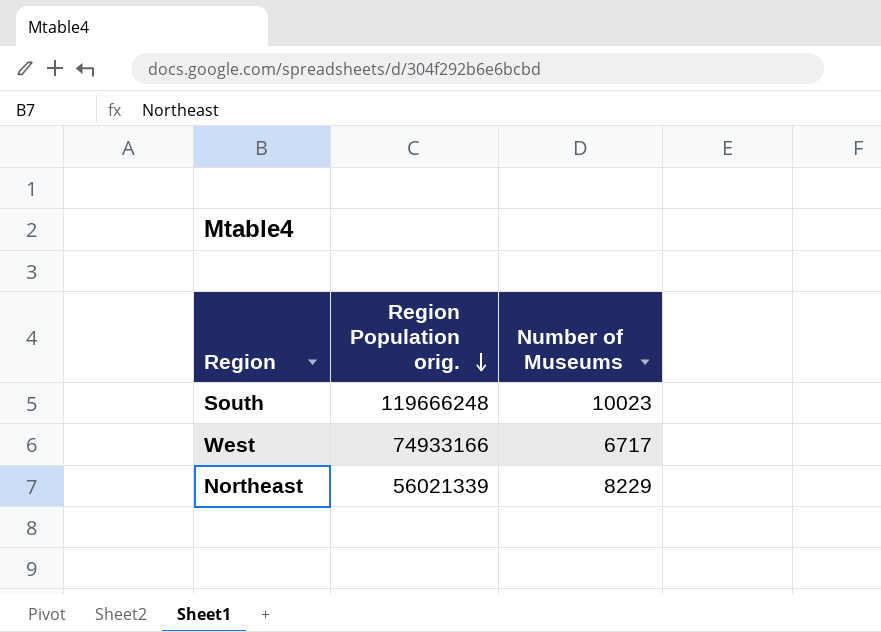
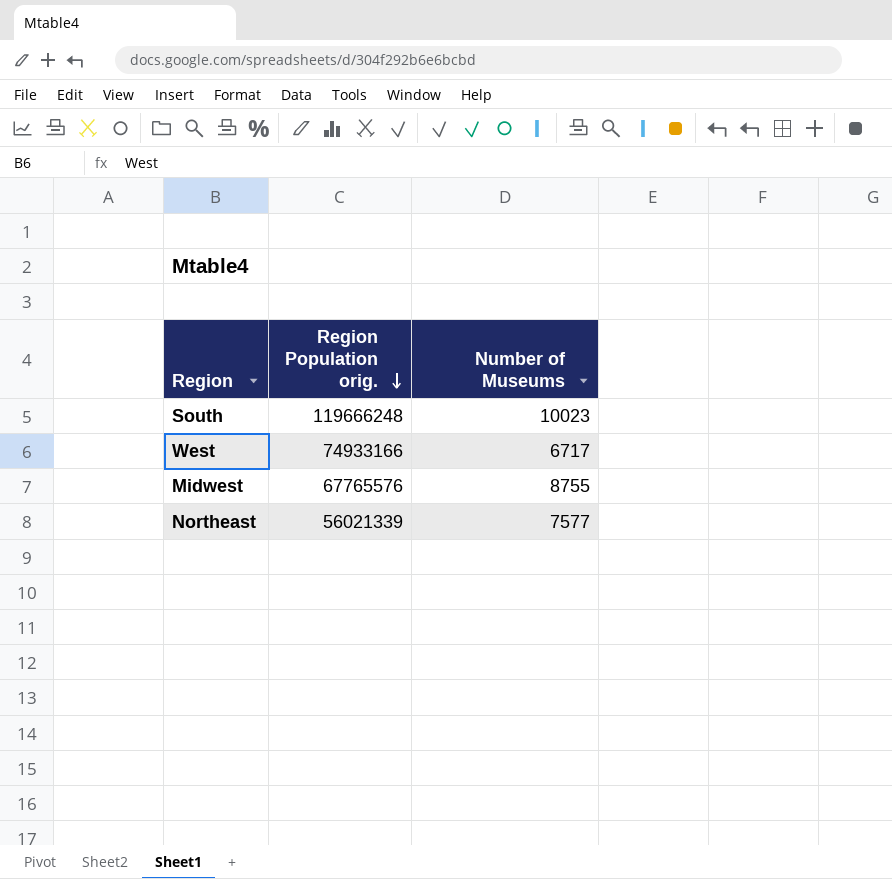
row Midwest: none -> 67765576 | 8755
Northeast | Number of Museums: 8229 -> 7577

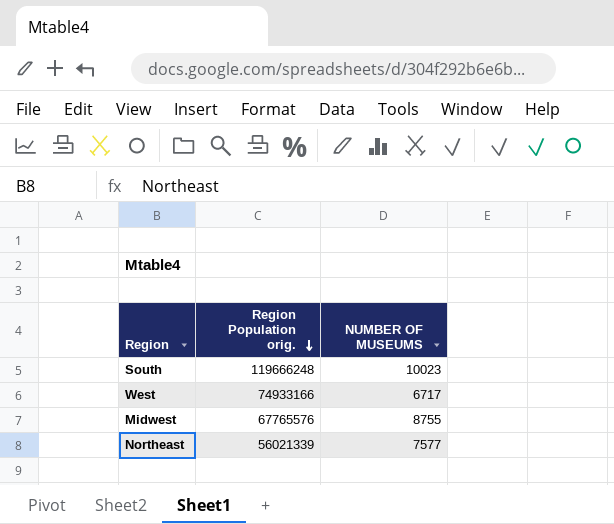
column name: Number of Museums -> NUMBER OF MUSEUMS

